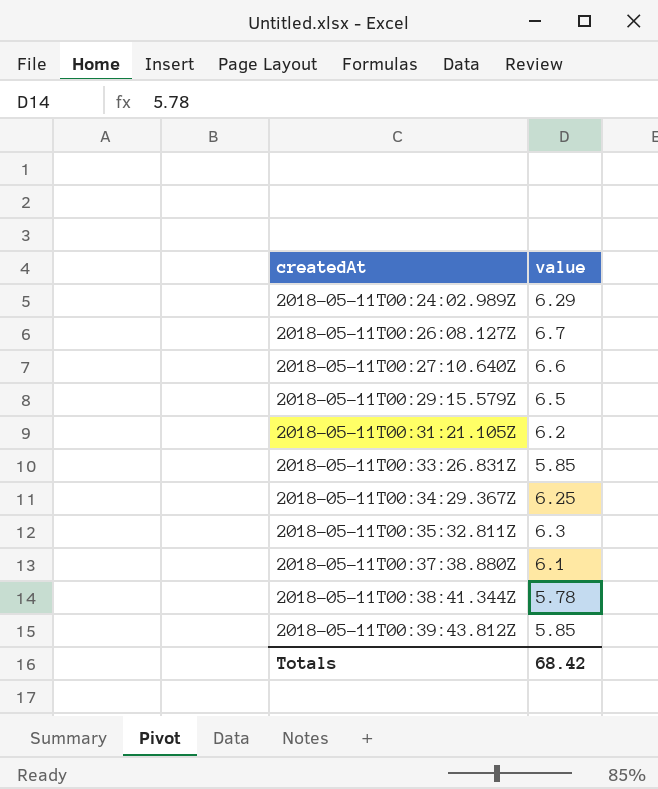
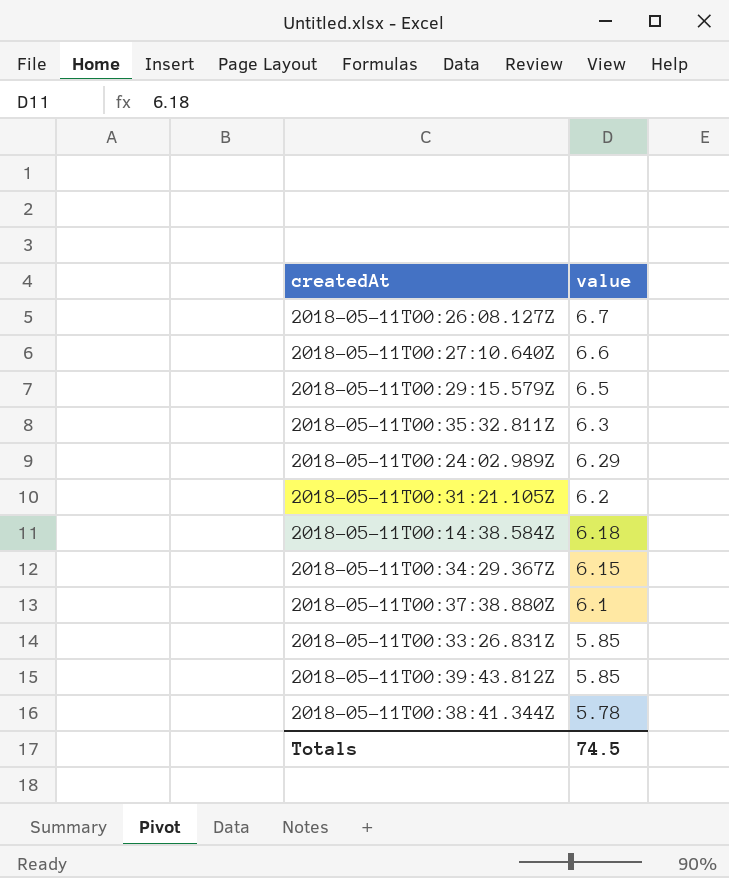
row order: createdAt ascending -> value descending
row 2018-05-11T00:14:38.584Z: none -> 6.18
2018-05-11T00:34:29.367Z | value: 6.25 -> 6.15
Totals | value: 68.42 -> 74.5

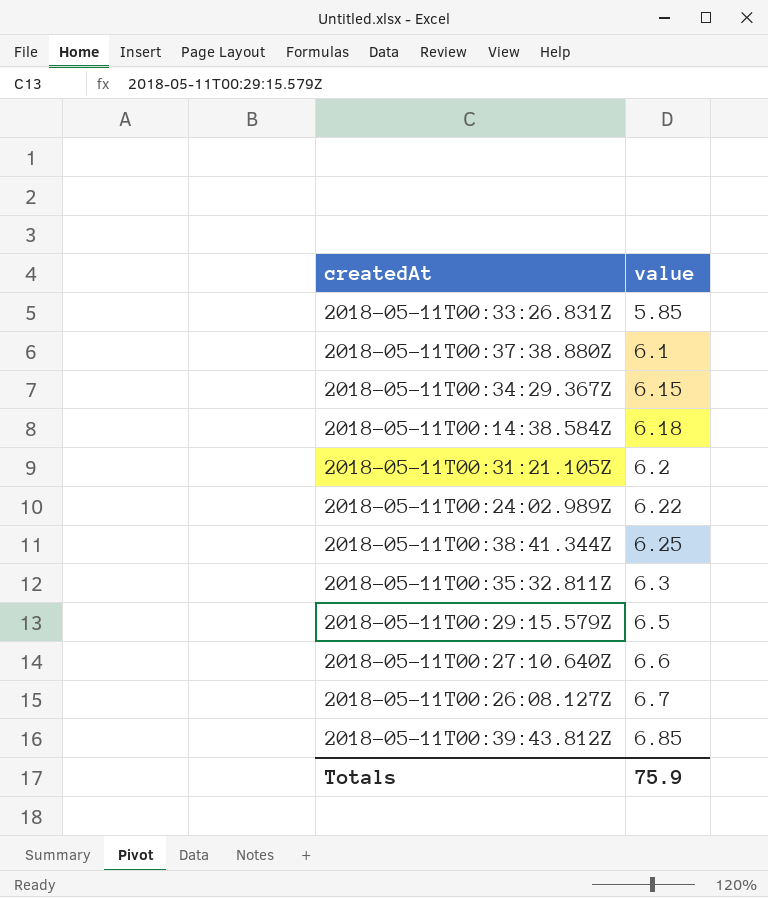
row order: value descending -> value ascending
2018-05-11T00:24:02.989Z | value: 6.29 -> 6.22
2018-05-11T00:38:41.344Z | value: 5.78 -> 6.25
2018-05-11T00:39:43.812Z | value: 5.85 -> 6.85
Totals | value: 74.5 -> 75.9

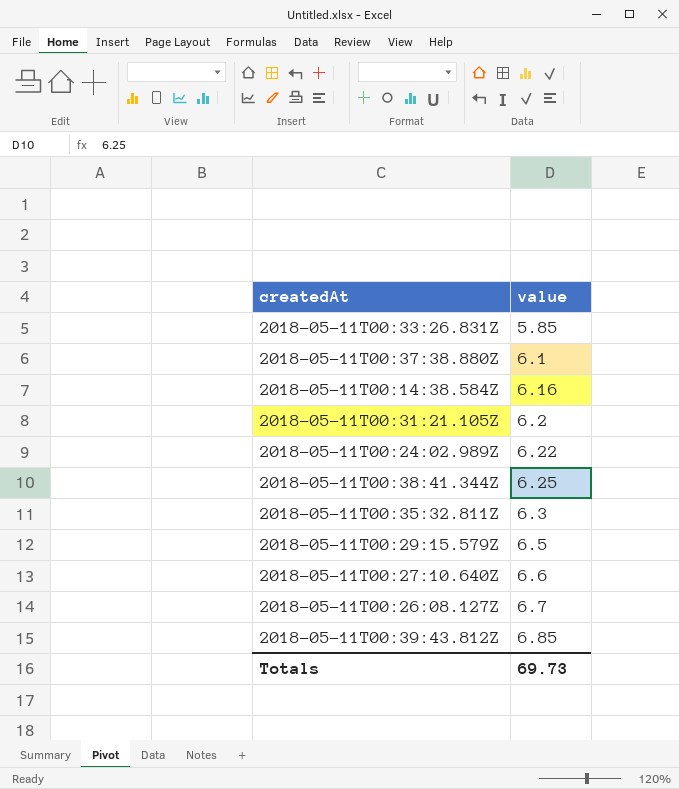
row 2018-05-11T00:34:29.367Z: 6.15 -> none
2018-05-11T00:14:38.584Z | value: 6.18 -> 6.16
Totals | value: 75.9 -> 69.73

